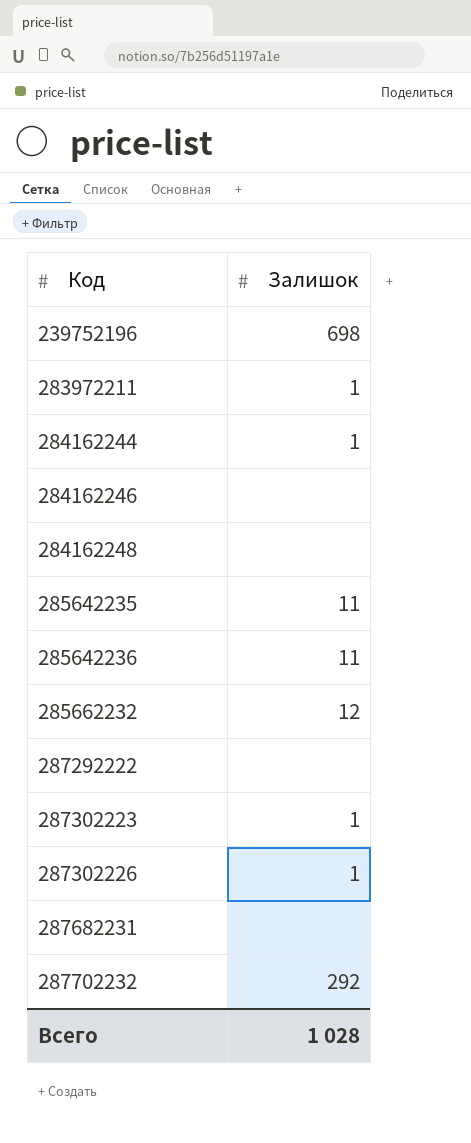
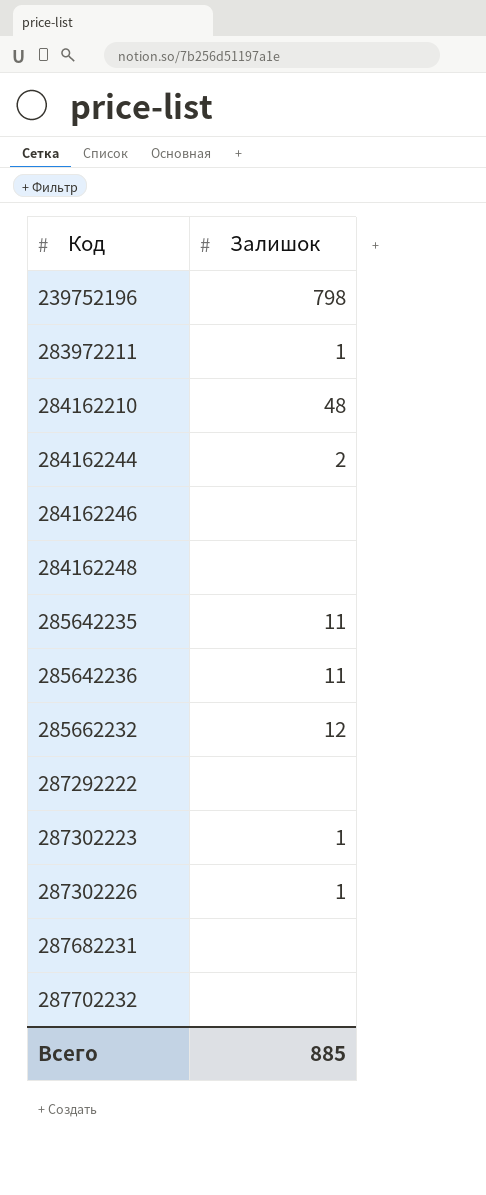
239752196 | Залишок: 698 -> 798
row 284162210: none -> 48
284162244 | Залишок: 1 -> 2
287702232 | Залишок: 292 -> none
Всего | Залишок: 1 028 -> 885

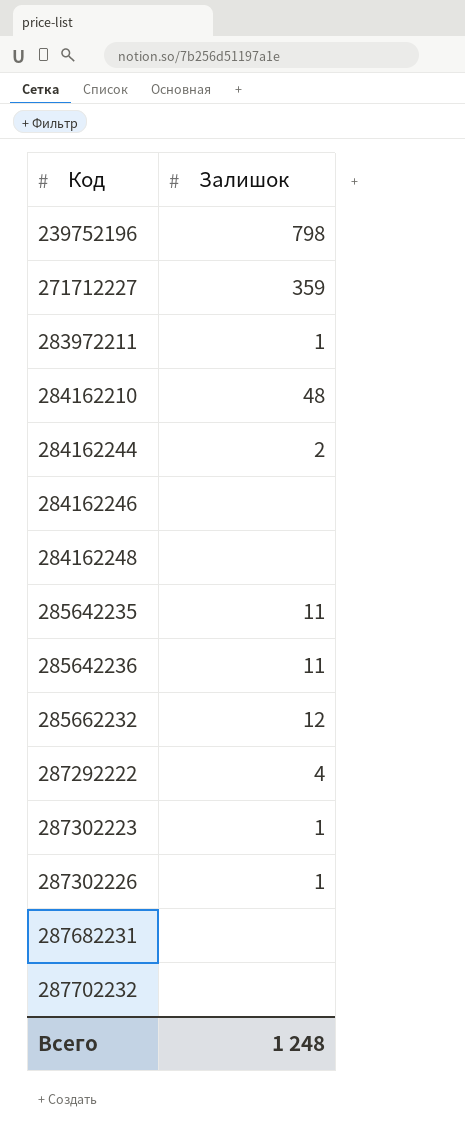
row 271712227: none -> 359
287292222 | Залишок: none -> 4
Всего | Залишок: 885 -> 1 248

